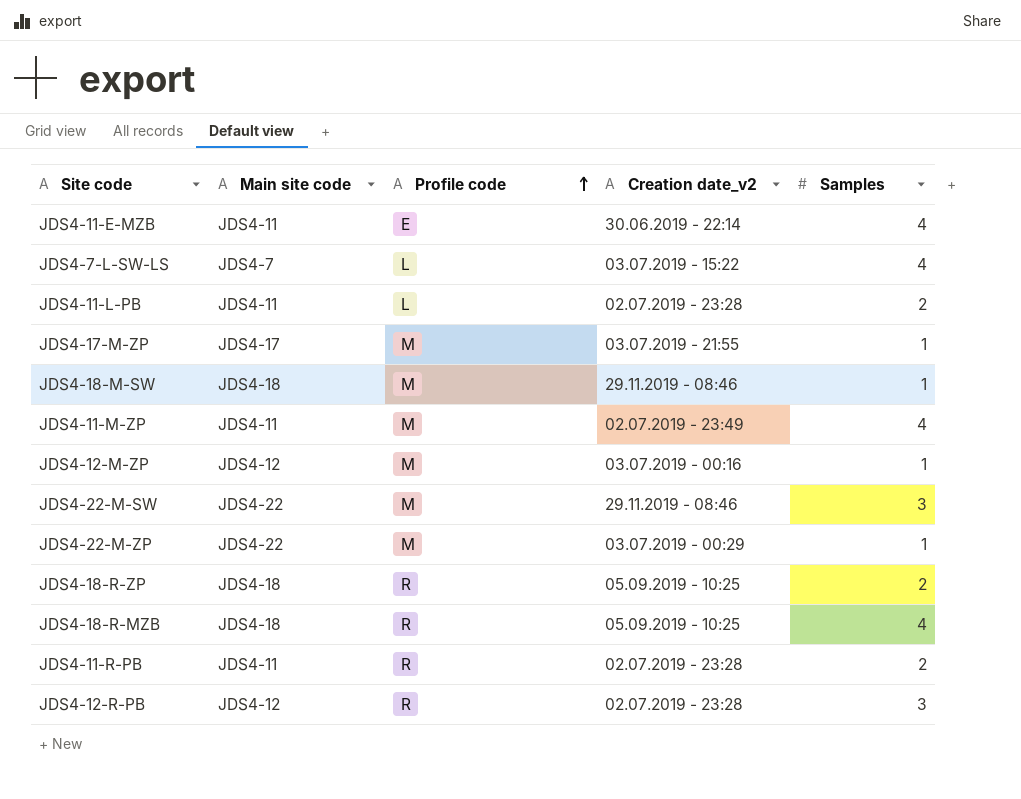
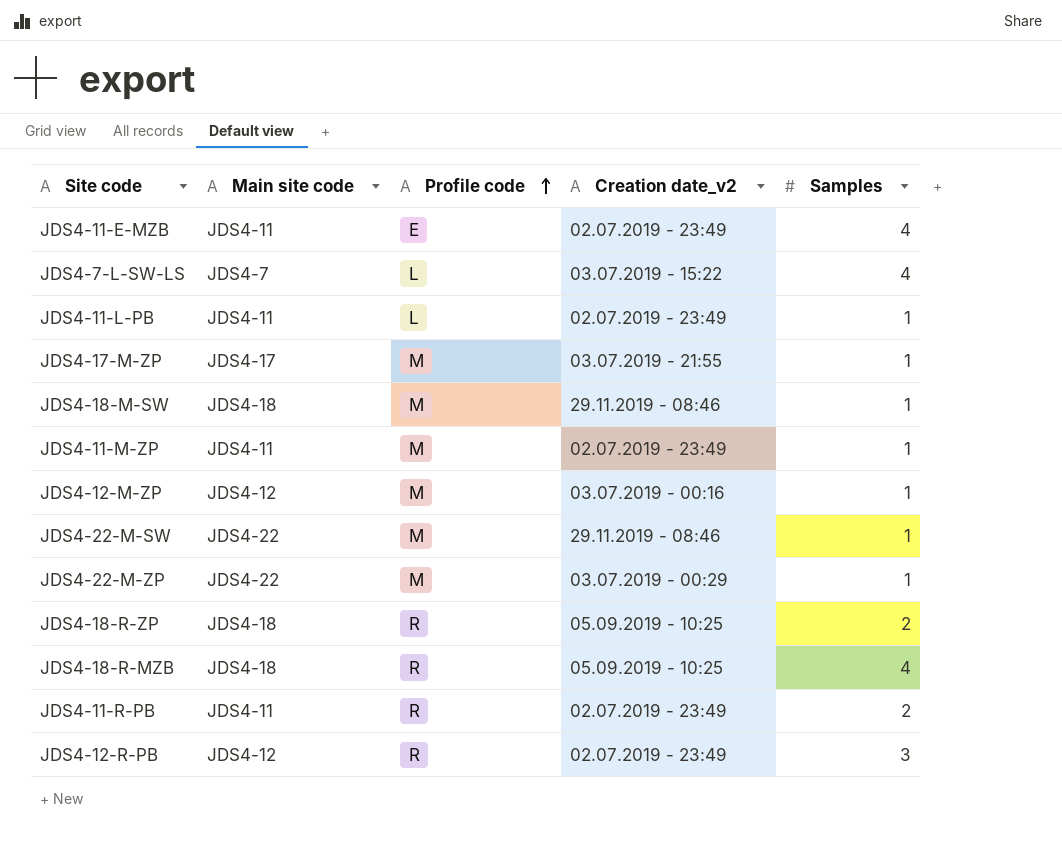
JDS4-11-E-MZB | Creation date_v2: 30.06.2019 - 22:14 -> 02.07.2019 - 23:49
JDS4-11-L-PB | Creation date_v2: 02.07.2019 - 23:28 -> 02.07.2019 - 23:49
JDS4-11-L-PB | Samples: 2 -> 1
JDS4-11-M-ZP | Samples: 4 -> 1
JDS4-22-M-SW | Samples: 3 -> 1
JDS4-11-R-PB | Creation date_v2: 02.07.2019 - 23:28 -> 02.07.2019 - 23:49
JDS4-12-R-PB | Creation date_v2: 02.07.2019 - 23:28 -> 02.07.2019 - 23:49

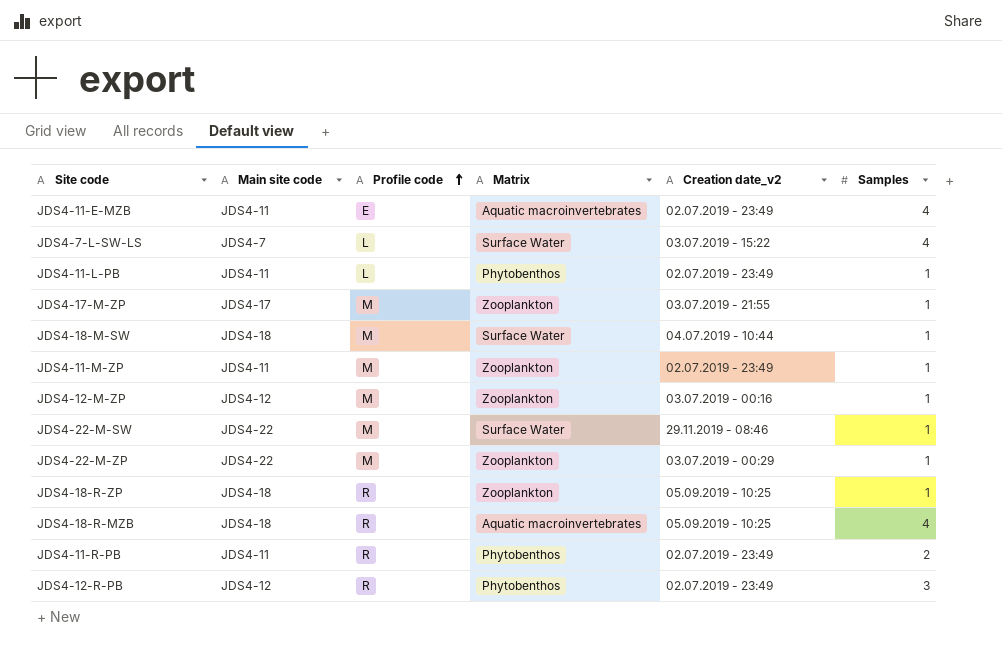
column Matrix | position: none -> 4
JDS4-18-M-SW | Creation date_v2: 29.11.2019 - 08:46 -> 04.07.2019 - 10:44
JDS4-18-R-ZP | Samples: 2 -> 1

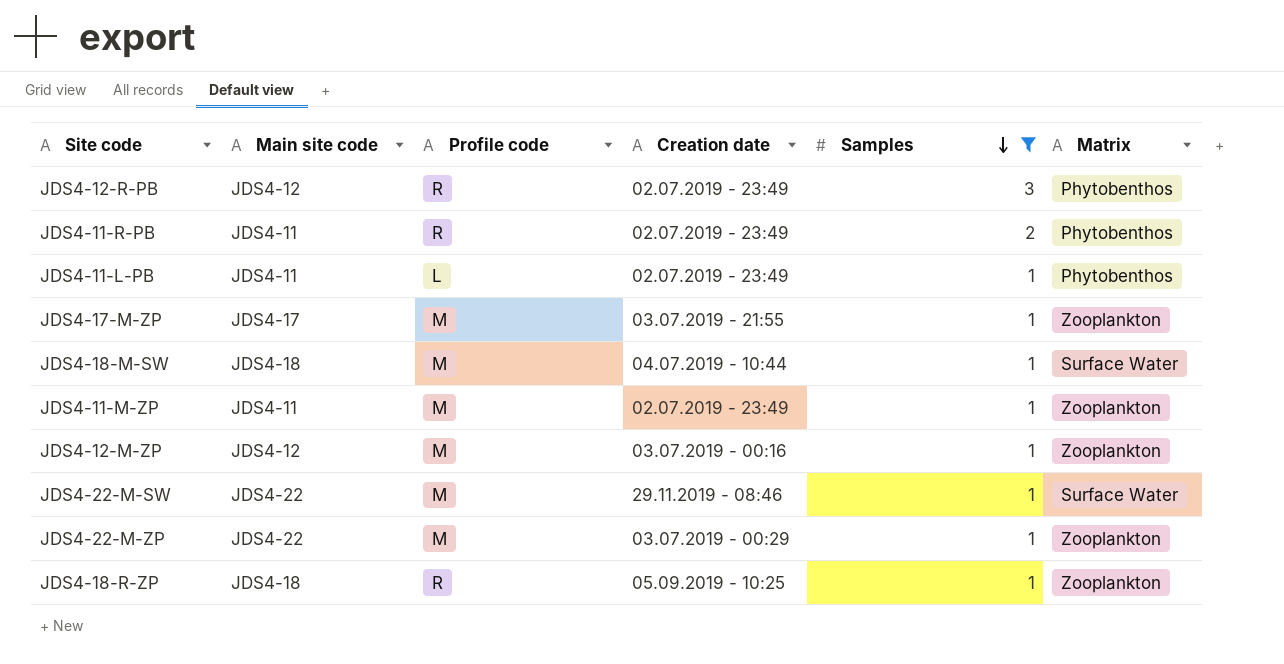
filter: none -> Samples != 4
row order: Profile code ascending -> Samples descending
column name: Creation date_v2 -> Creation date
column Matrix | position: 4 -> 6

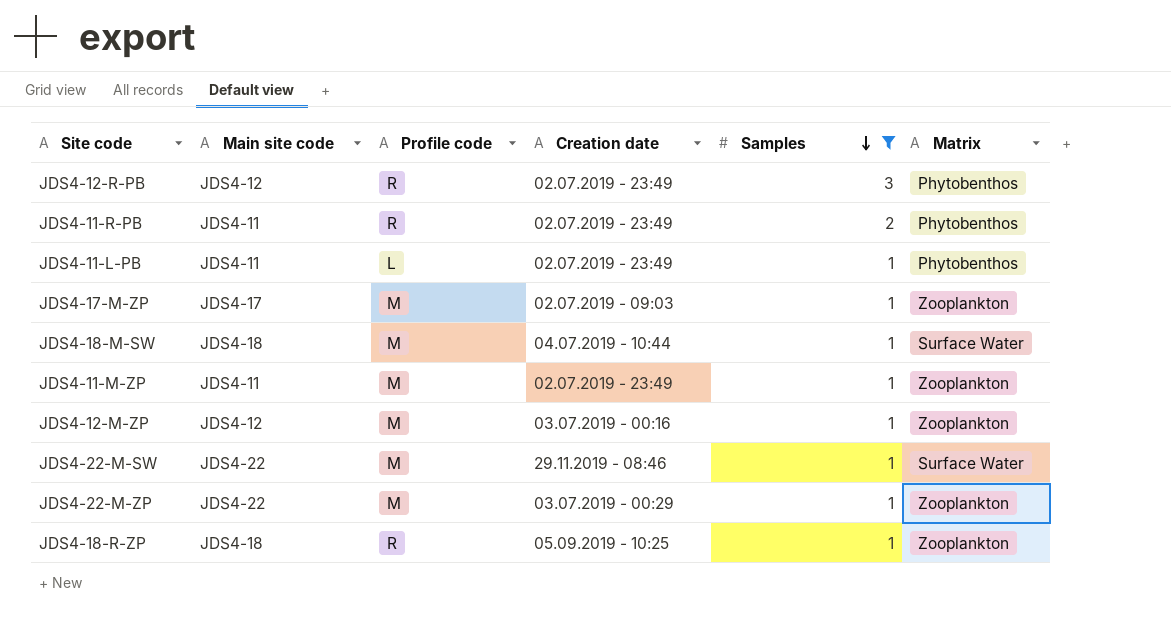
JDS4-17-M-ZP | Creation date: 03.07.2019 - 21:55 -> 02.07.2019 - 09:03

